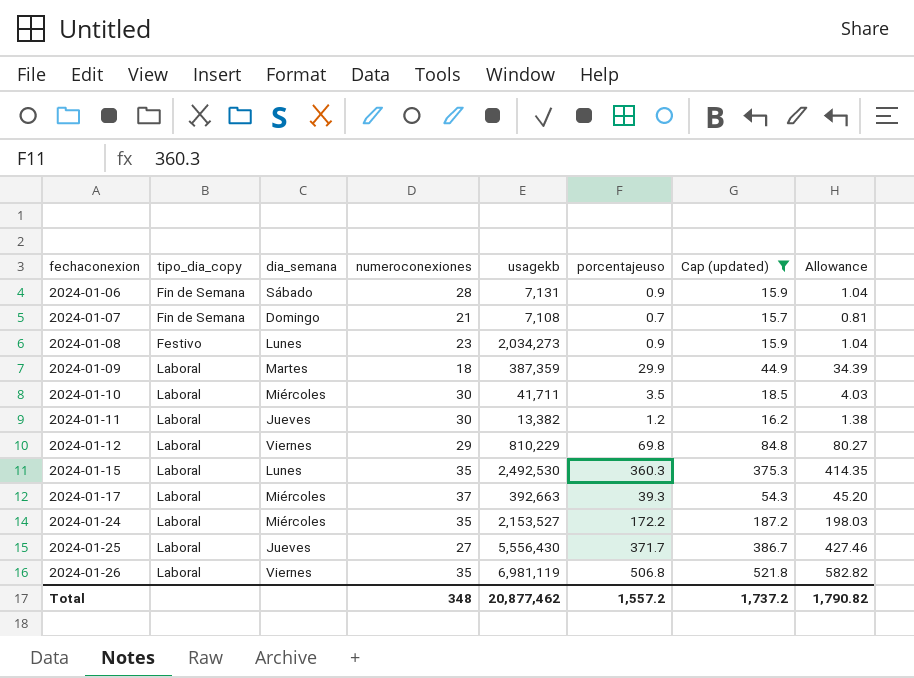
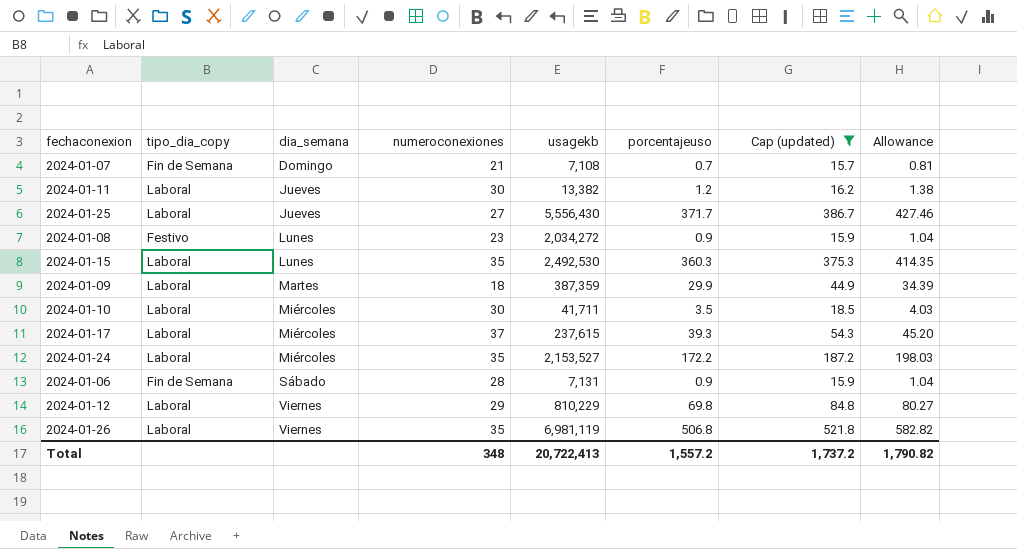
row order: fechaconexion ascending -> dia_semana ascending
2024-01-08 | usagekb: 2,034,273 -> 2,034,272
2024-01-17 | usagekb: 392,663 -> 237,615
Total | usagekb: 20,877,462 -> 20,722,413

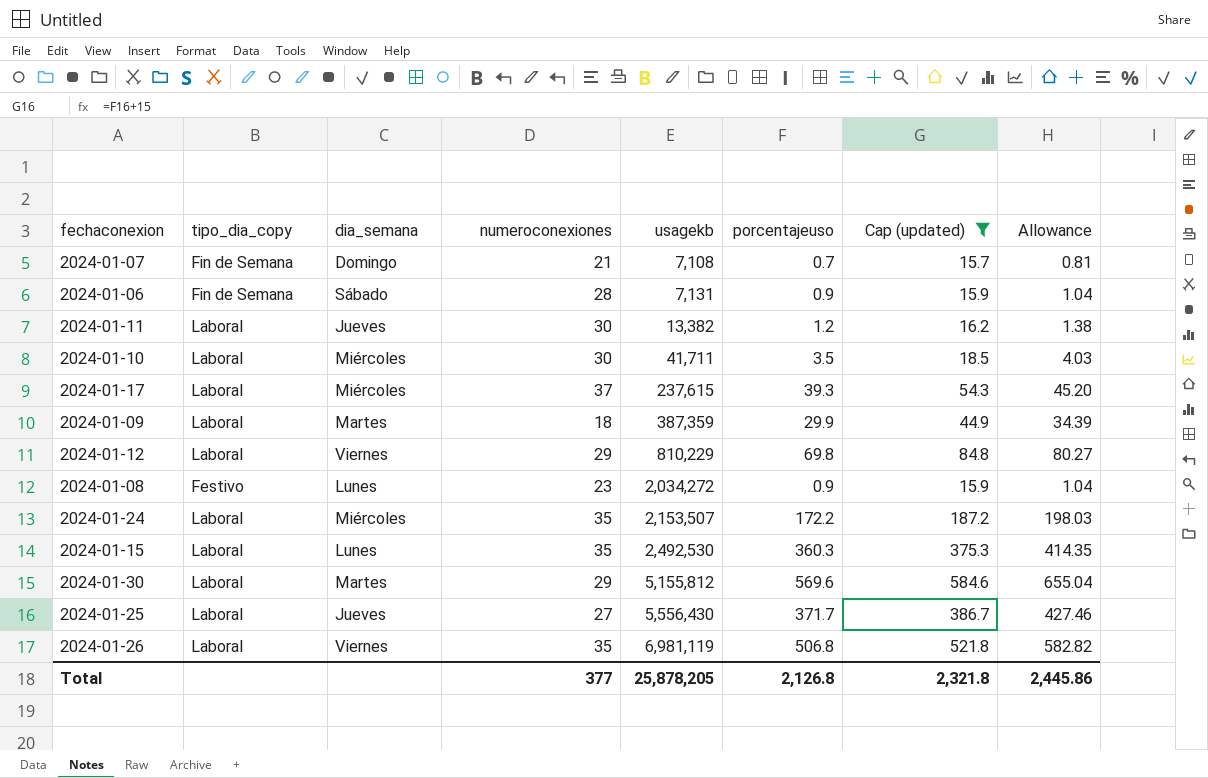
row order: dia_semana ascending -> usagekb ascending
2024-01-24 | usagekb: 2,153,527 -> 2,153,507
row 2024-01-30: none -> Laboral | Martes | 29 | 5,155,812 | 569.6 | 584.6 | 655.04
Total | numeroconexiones: 348 -> 377
Total | usagekb: 20,722,413 -> 25,878,205
Total | porcentajeuso: 1,557.2 -> 2,126.8
Total | Cap (updated): 1,737.2 -> 2,321.8
Total | Allowance: 1,790.82 -> 2,445.86

